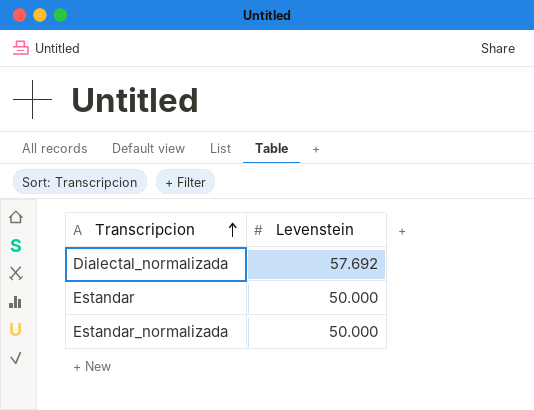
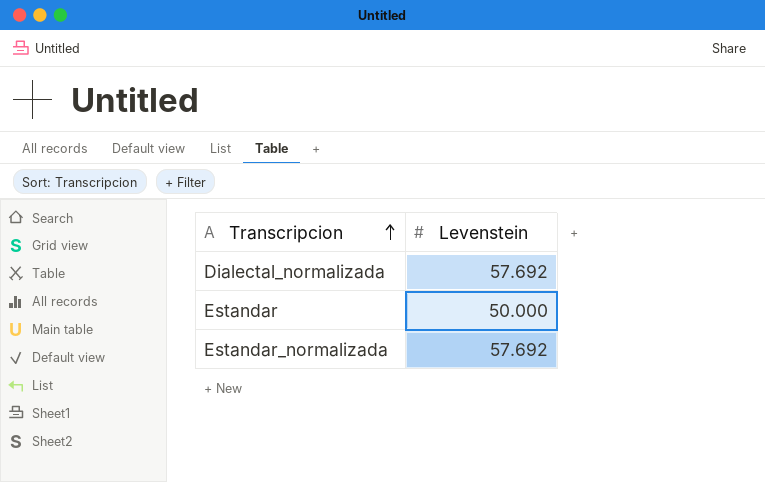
Estandar_normalizada | Levenstein: 50.000 -> 57.692

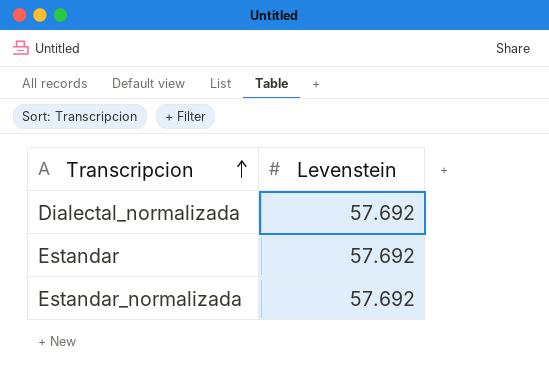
Estandar | Levenstein: 50.000 -> 57.692

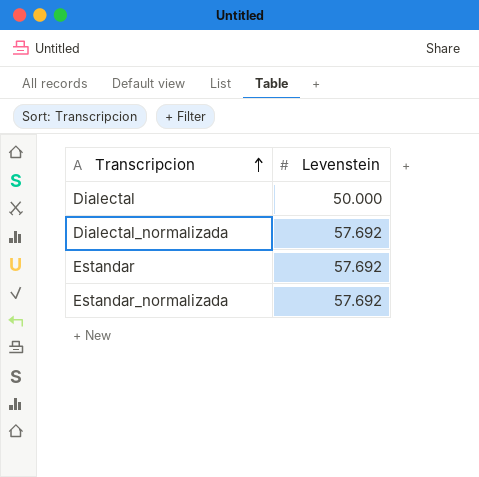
row Dialectal: none -> 50.000

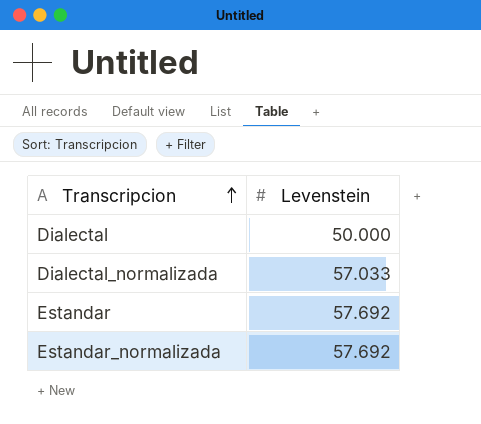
Dialectal_normalizada | Levenstein: 57.692 -> 57.033

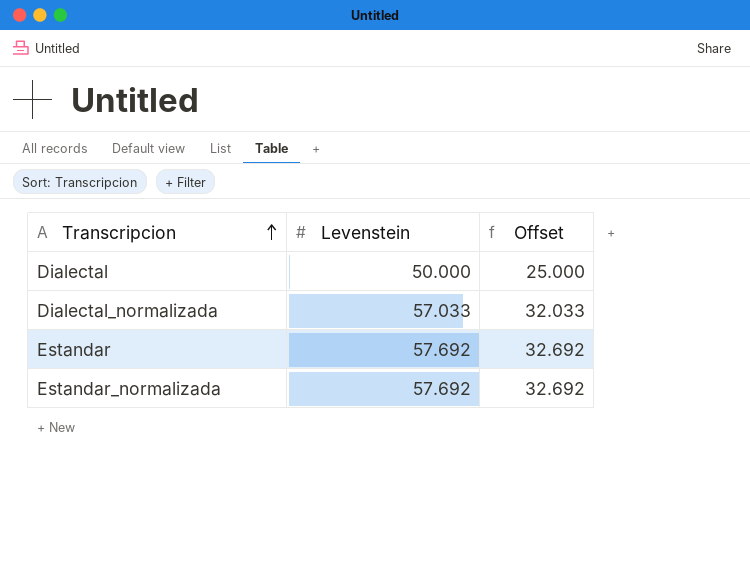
column Offset | formula: none -> [Levenstein] - 25

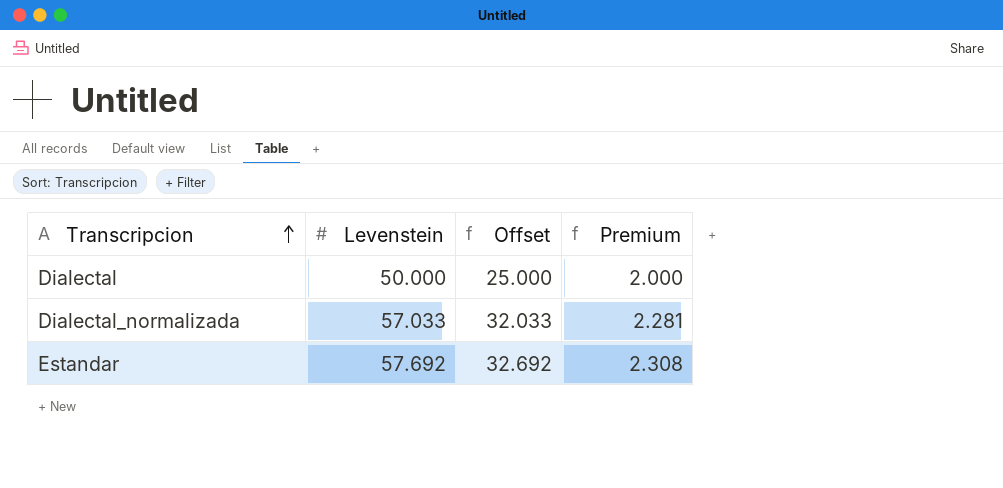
column Premium | formula: none -> [Levenstein] * 0.04
row Estandar_normalizada: 57.692 | 32.692 -> none

